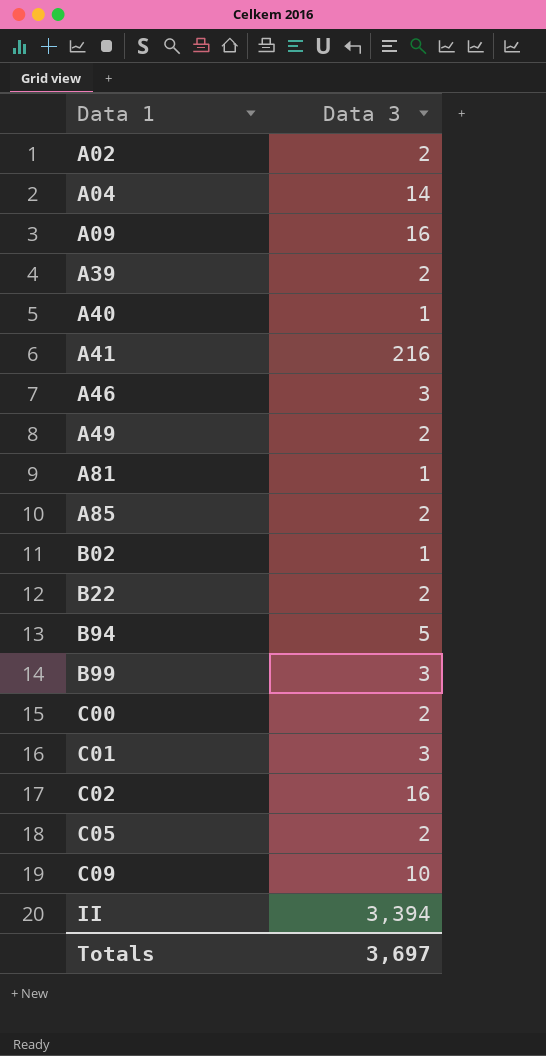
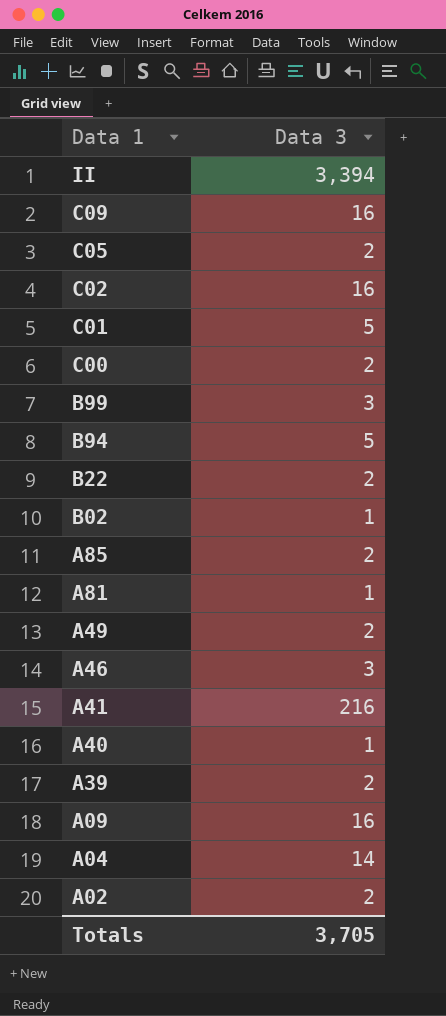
row order: Data 1 ascending -> Data 1 descending
C09 | Data 3: 10 -> 16
C01 | Data 3: 3 -> 5
Totals | Data 3: 3,697 -> 3,705

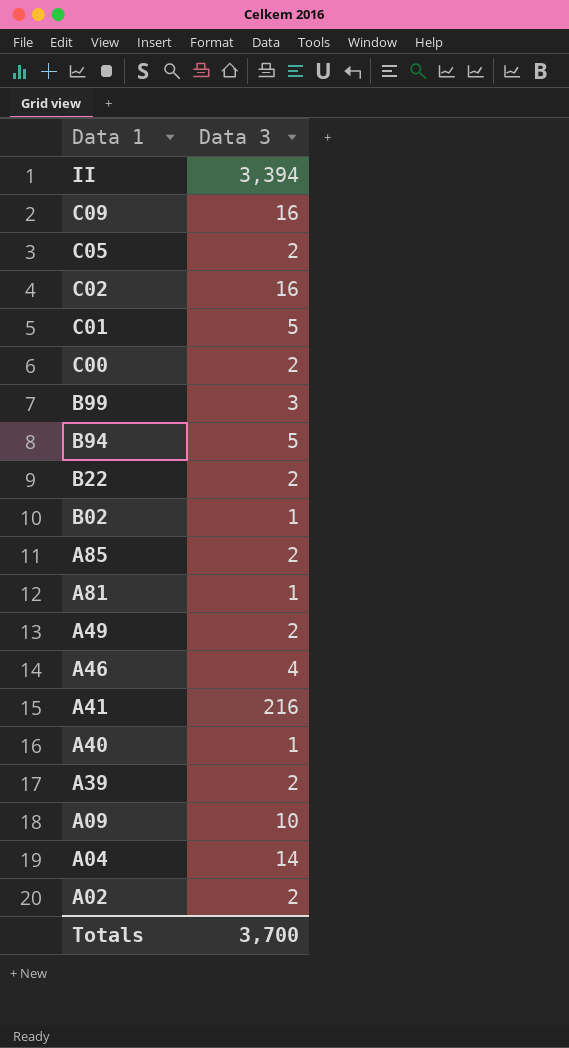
A46 | Data 3: 3 -> 4
A09 | Data 3: 16 -> 10
Totals | Data 3: 3,705 -> 3,700

